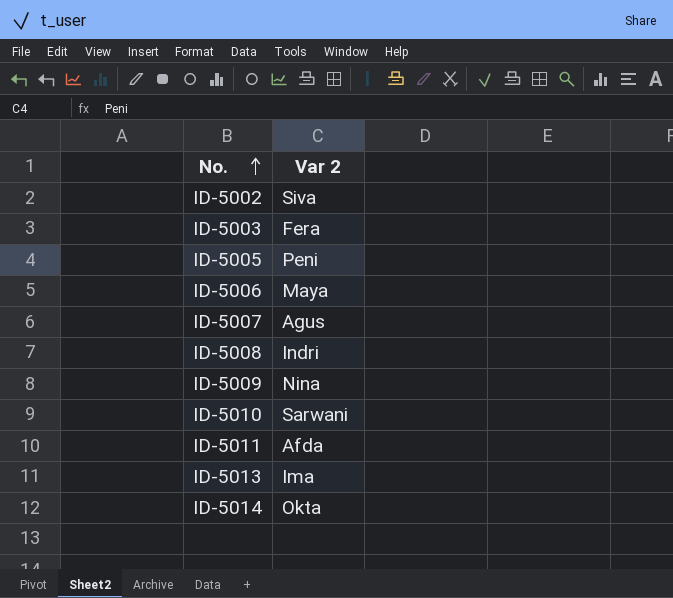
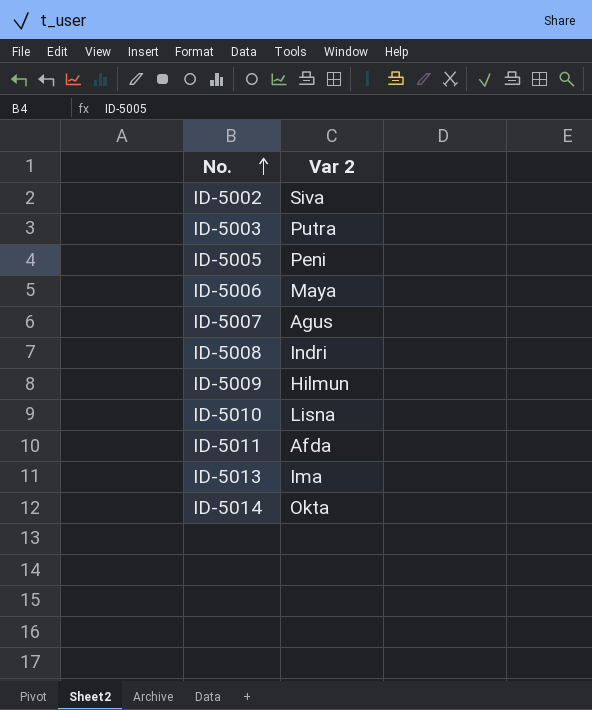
ID-5003 | Var 2: Fera -> Putra
ID-5009 | Var 2: Nina -> Hilmun
ID-5010 | Var 2: Sarwani -> Lisna

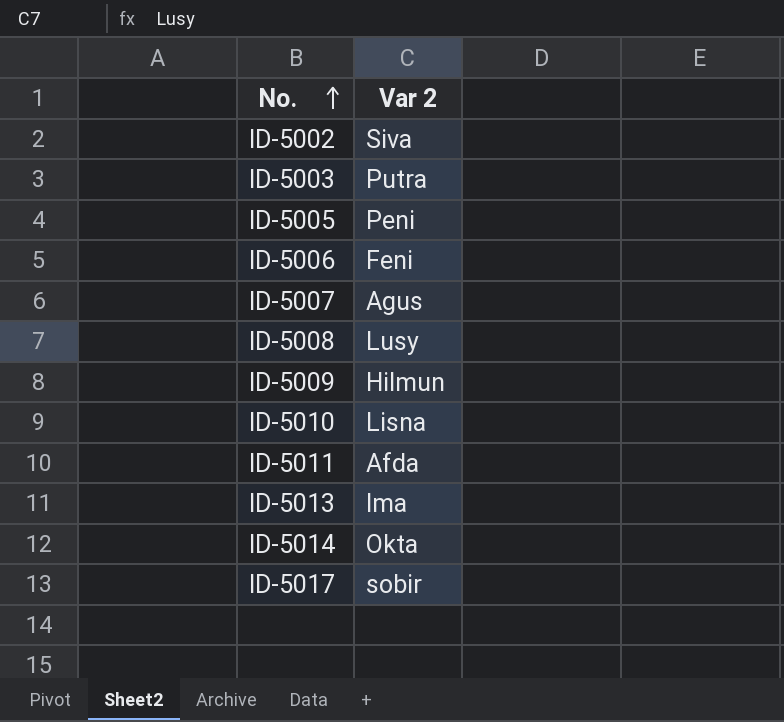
ID-5006 | Var 2: Maya -> Feni
ID-5008 | Var 2: Indri -> Lusy
row ID-5017: none -> sobir

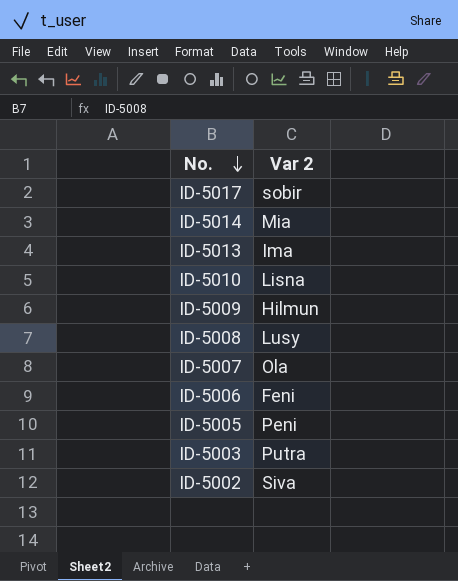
row order: No. ascending -> No. descending
row ID-5011: Afda -> none
ID-5014 | Var 2: Okta -> Mia
ID-5007 | Var 2: Agus -> Ola

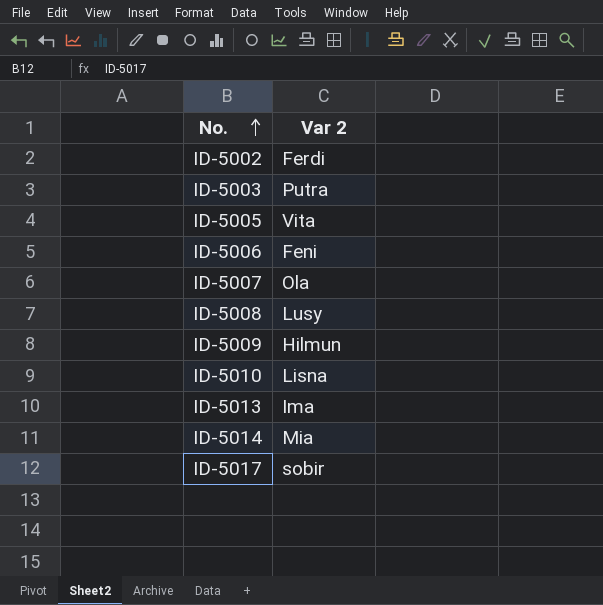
row order: No. descending -> No. ascending
ID-5002 | Var 2: Siva -> Ferdi
ID-5005 | Var 2: Peni -> Vita

